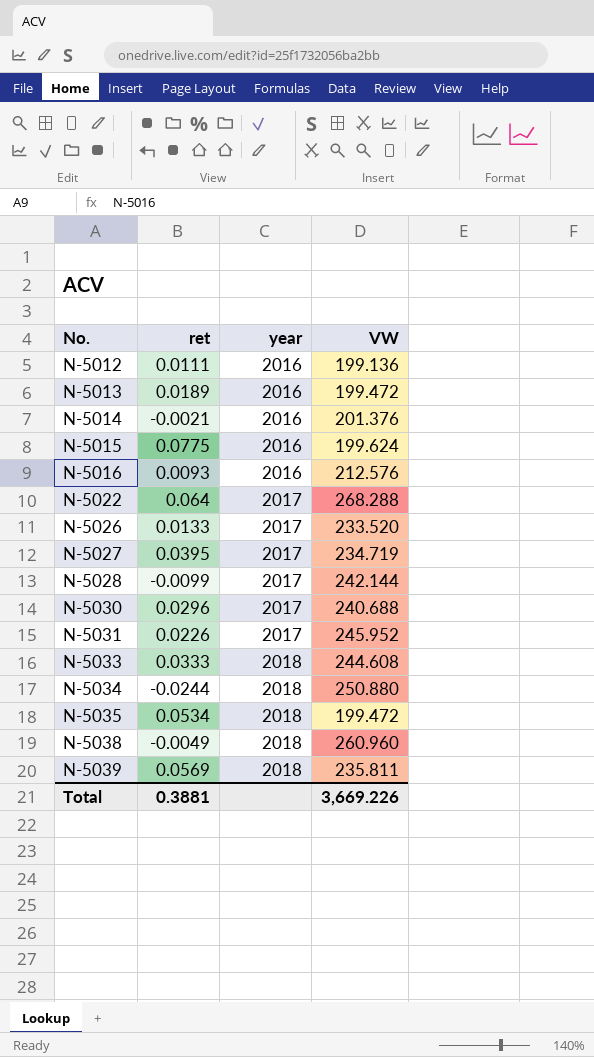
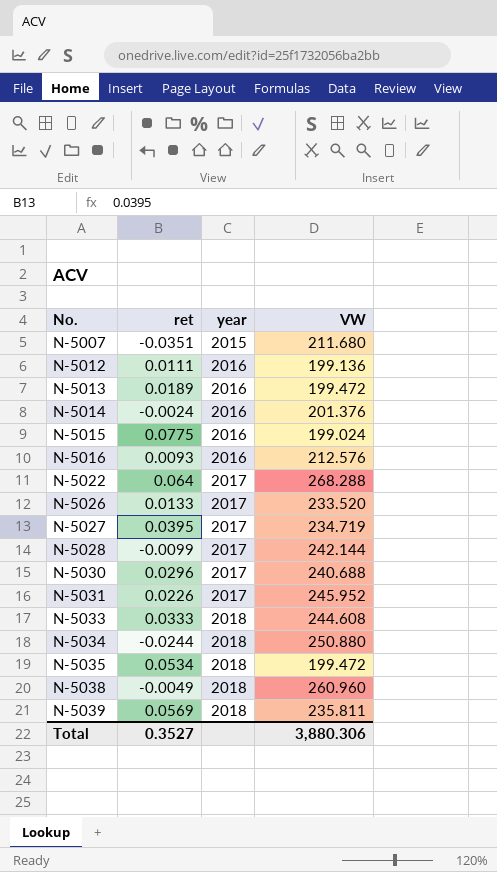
row N-5007: none -> -0.0351 | 2015 | 211.680
N-5014 | ret: -0.0021 -> -0.0024
N-5015 | VW: 199.624 -> 199.024
Total | ret: 0.3881 -> 0.3527
Total | VW: 3,669.226 -> 3,880.306

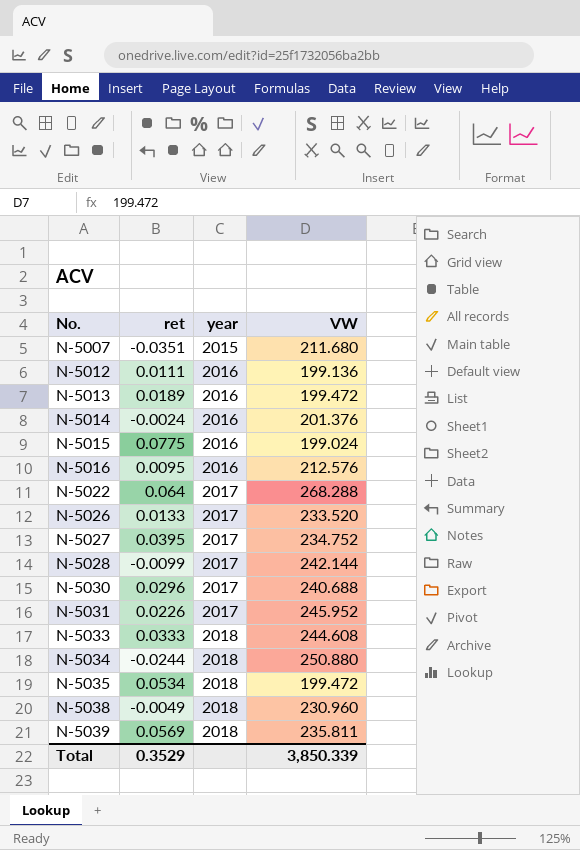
N-5016 | ret: 0.0093 -> 0.0095
N-5027 | VW: 234.719 -> 234.752
N-5038 | VW: 260.960 -> 230.960
Total | ret: 0.3527 -> 0.3529
Total | VW: 3,880.306 -> 3,850.339

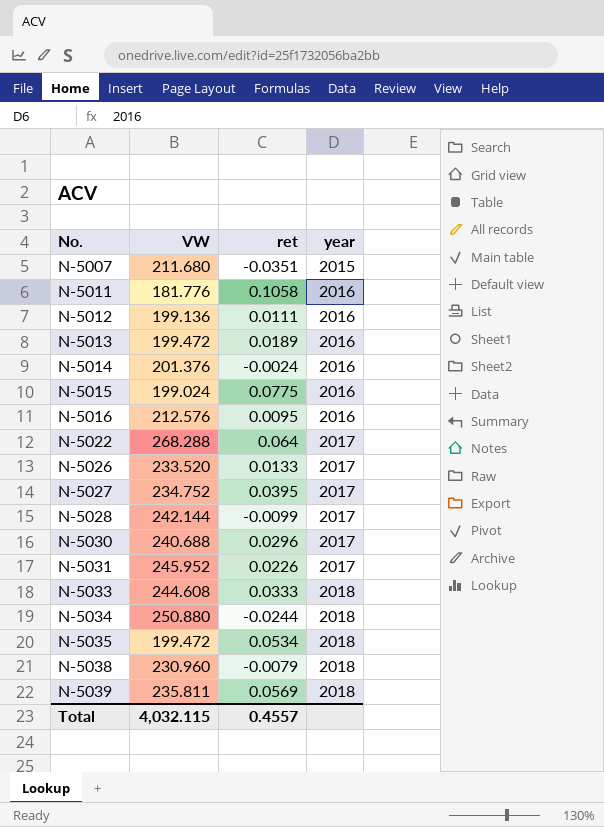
column VW | position: 4 -> 2
row N-5011: none -> 181.776 | 0.1058 | 2016
N-5038 | ret: -0.0049 -> -0.0079
Total | VW: 3,850.339 -> 4,032.115
Total | ret: 0.3529 -> 0.4557

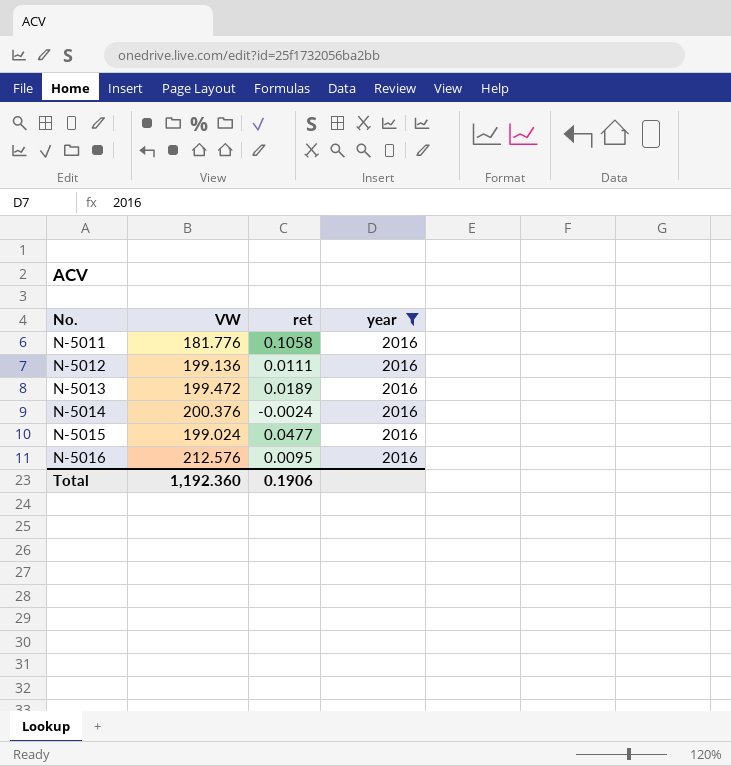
filter: none -> year = 2016
N-5014 | VW: 201.376 -> 200.376
N-5015 | ret: 0.0775 -> 0.0477
Total | VW: 4,032.115 -> 1,192.360
Total | ret: 0.4557 -> 0.1906

